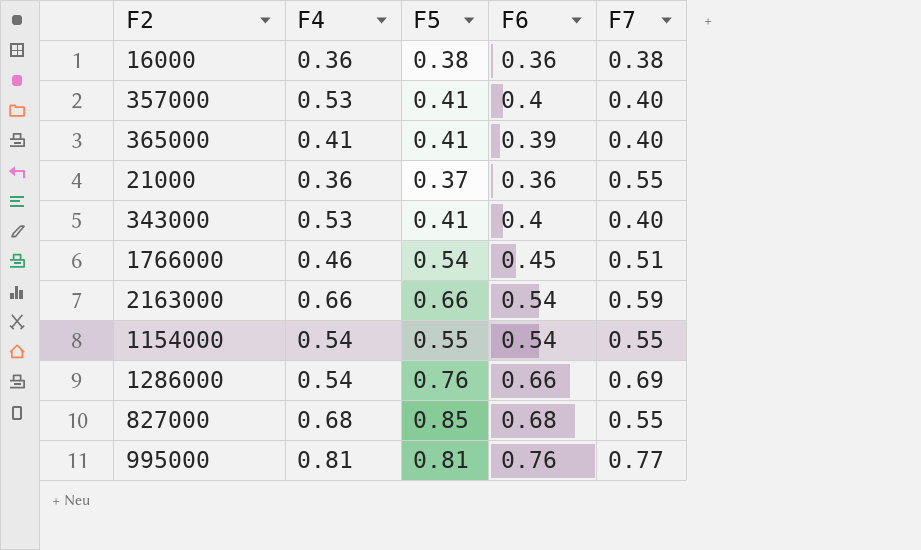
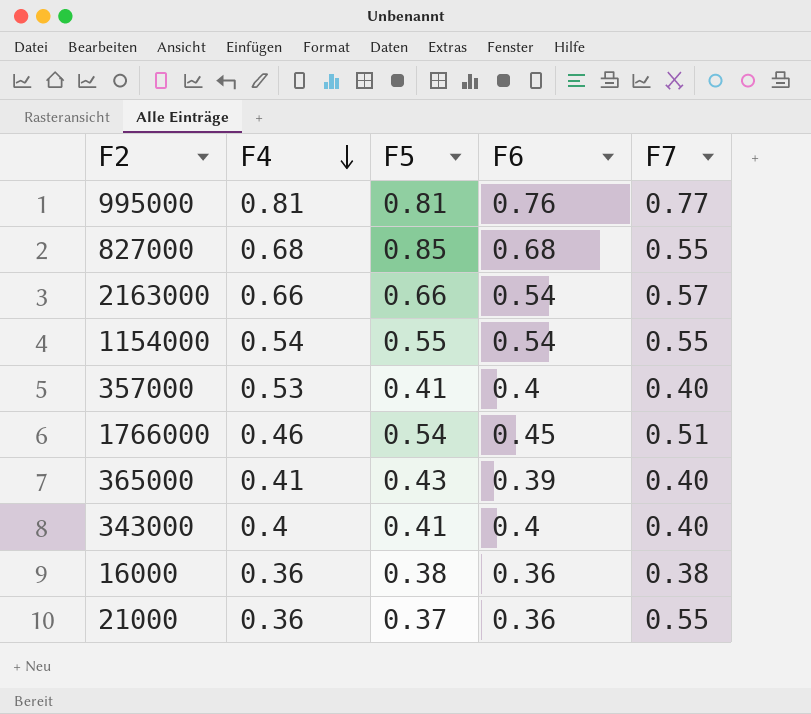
row order: none -> F4 descending
row 1286000: 0.54 | 0.76 | 0.66 | 0.69 -> none
2163000 | F7: 0.59 -> 0.57
365000 | F5: 0.41 -> 0.43
343000 | F4: 0.53 -> 0.4

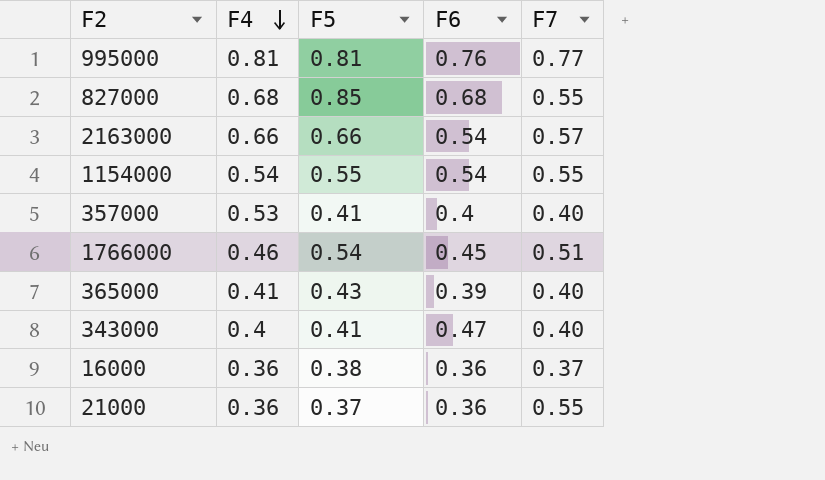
343000 | F6: 0.4 -> 0.47
16000 | F7: 0.38 -> 0.37

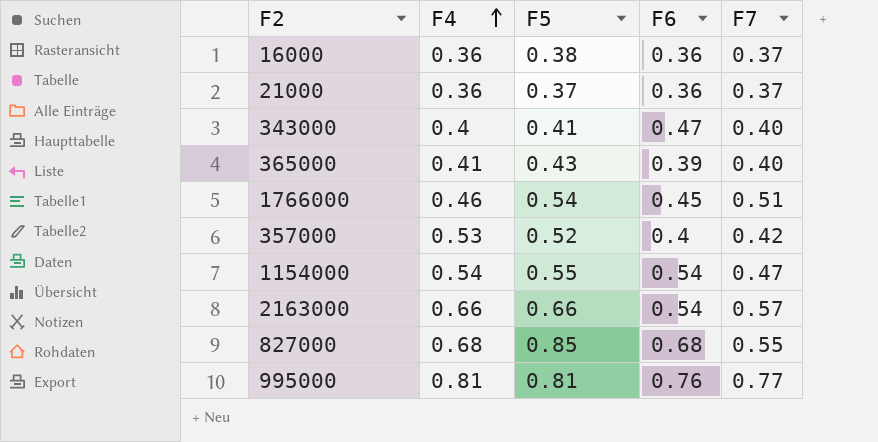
row order: F4 descending -> F4 ascending
21000 | F7: 0.55 -> 0.37
357000 | F5: 0.41 -> 0.52
357000 | F7: 0.40 -> 0.42
1154000 | F7: 0.55 -> 0.47

